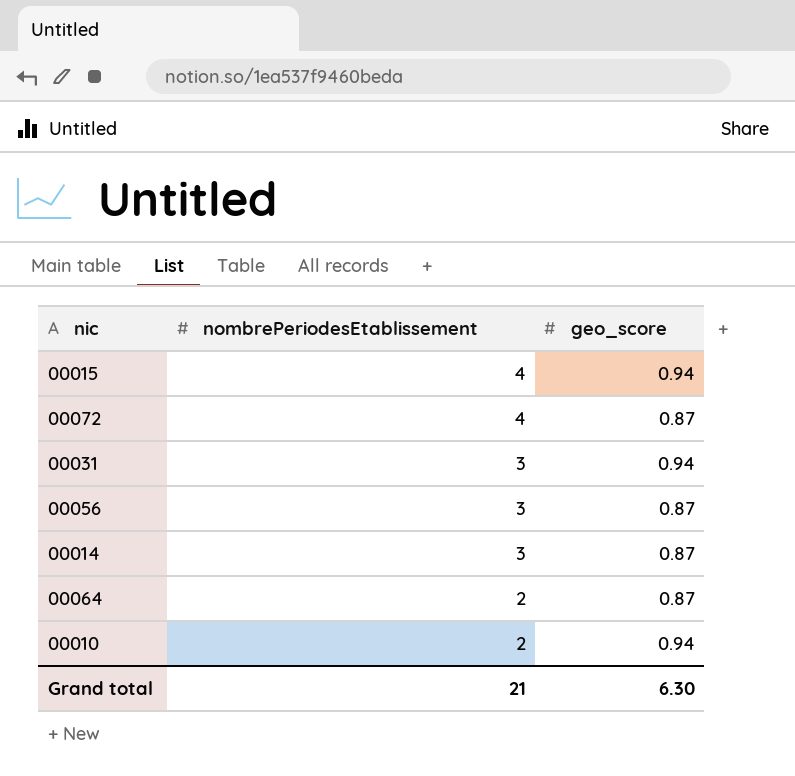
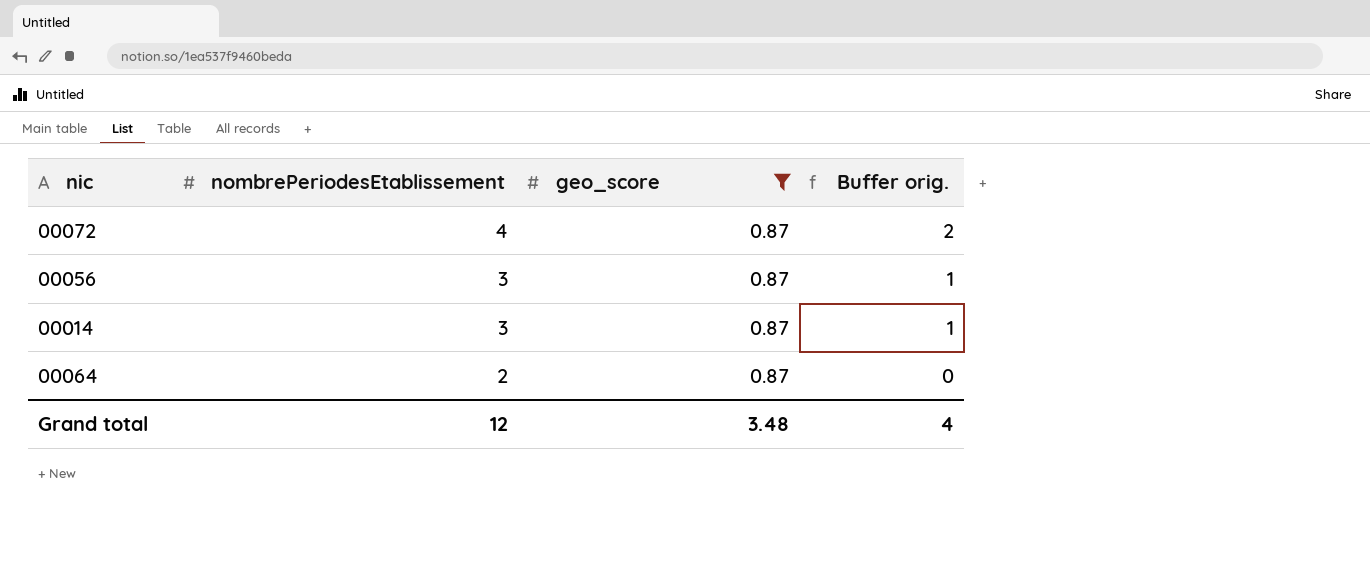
filter: none -> geo_score = 0.87
column Buffer orig. | formula: none -> [nombrePeriodesEtablissement] - 2
Grand total | nombrePeriodesEtablissement: 21 -> 12
Grand total | geo_score: 6.30 -> 3.48

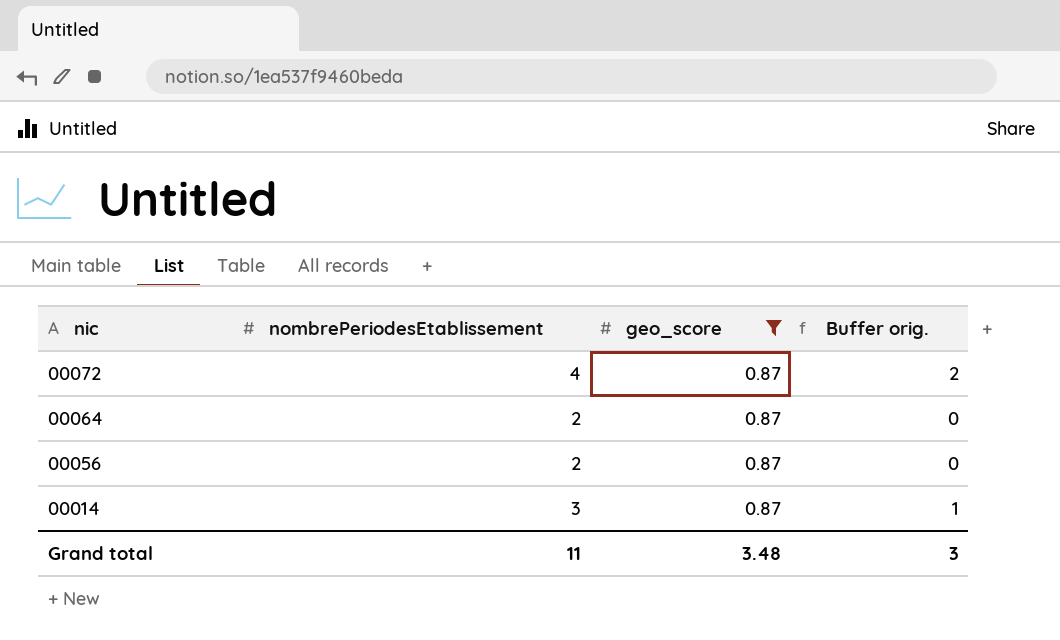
row order: nombrePeriodesEtablissement descending -> nic descending
00056 | nombrePeriodesEtablissement: 3 -> 2
00056 | Buffer orig.: 1 -> 0
Grand total | nombrePeriodesEtablissement: 12 -> 11
Grand total | Buffer orig.: 4 -> 3

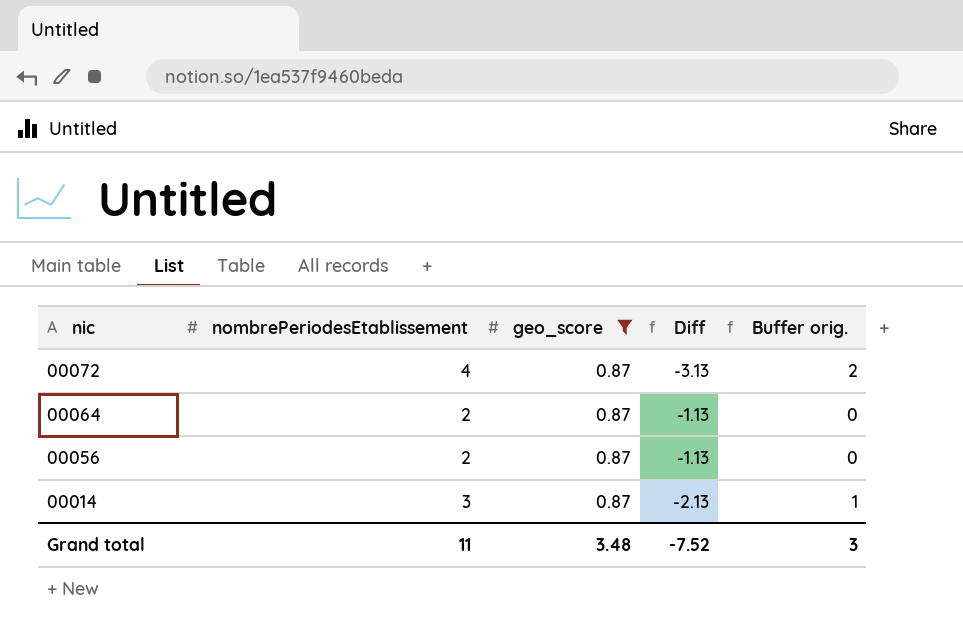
column Diff | formula: none -> [geo_score] - [nombrePeriodesEtablissement]

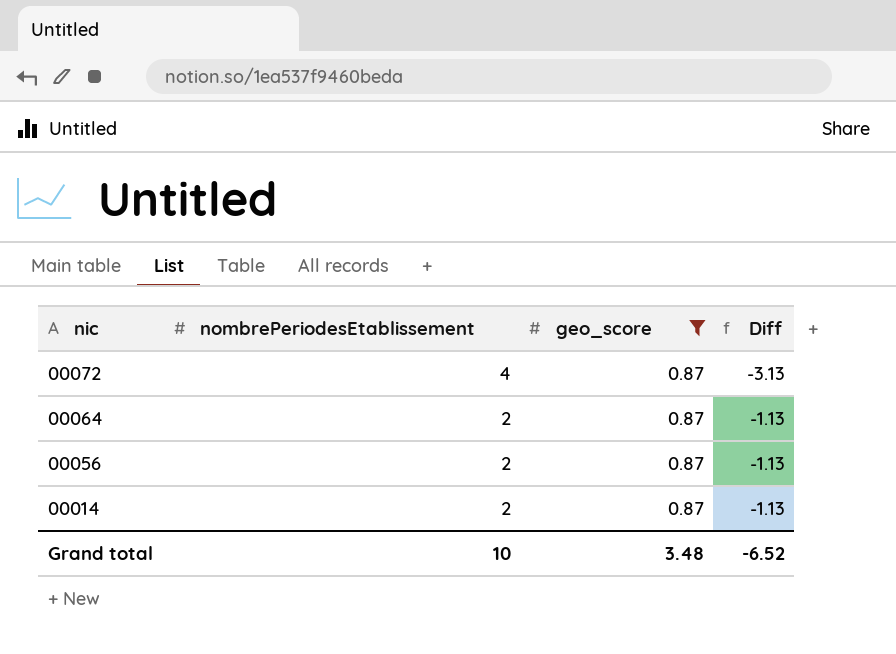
column Buffer orig. | formula: [nombrePeriodesEtablissement] - 2 -> none
00014 | nombrePeriodesEtablissement: 3 -> 2
00014 | Diff: -2.13 -> -1.13
Grand total | nombrePeriodesEtablissement: 11 -> 10
Grand total | Diff: -7.52 -> -6.52

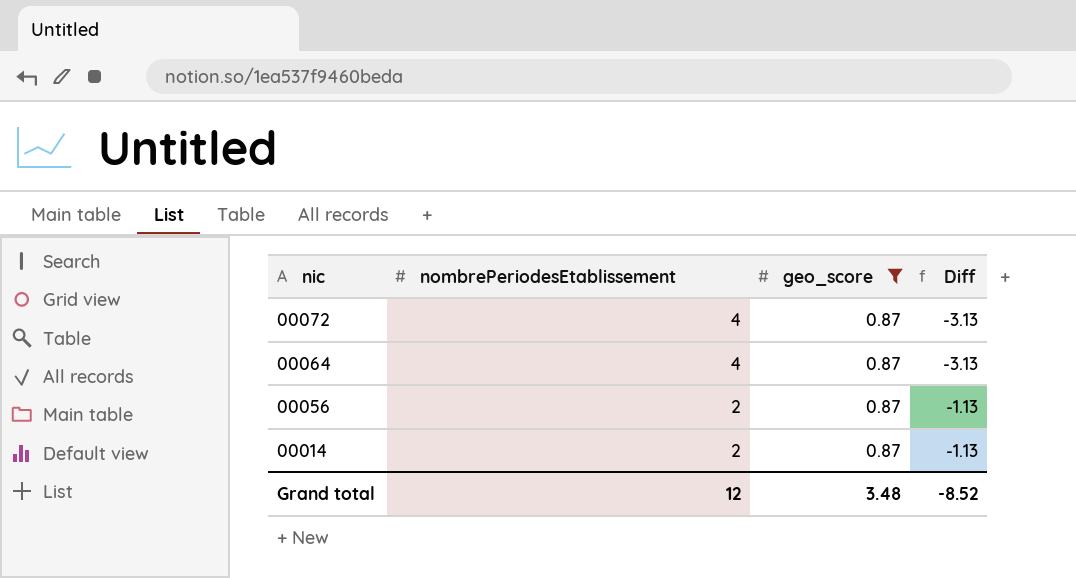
00064 | nombrePeriodesEtablissement: 2 -> 4
00064 | Diff: -1.13 -> -3.13
Grand total | nombrePeriodesEtablissement: 10 -> 12
Grand total | Diff: -6.52 -> -8.52

